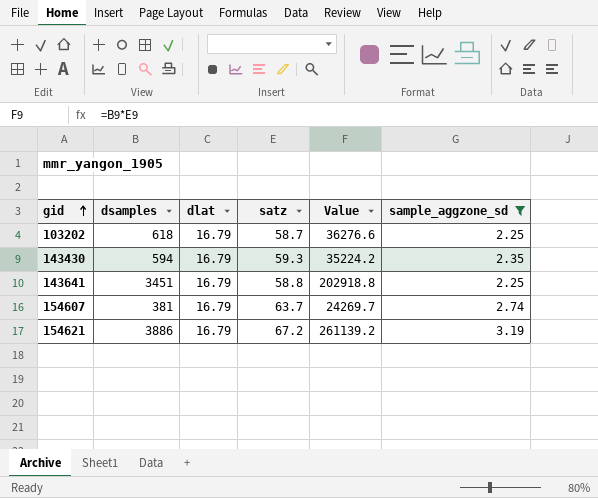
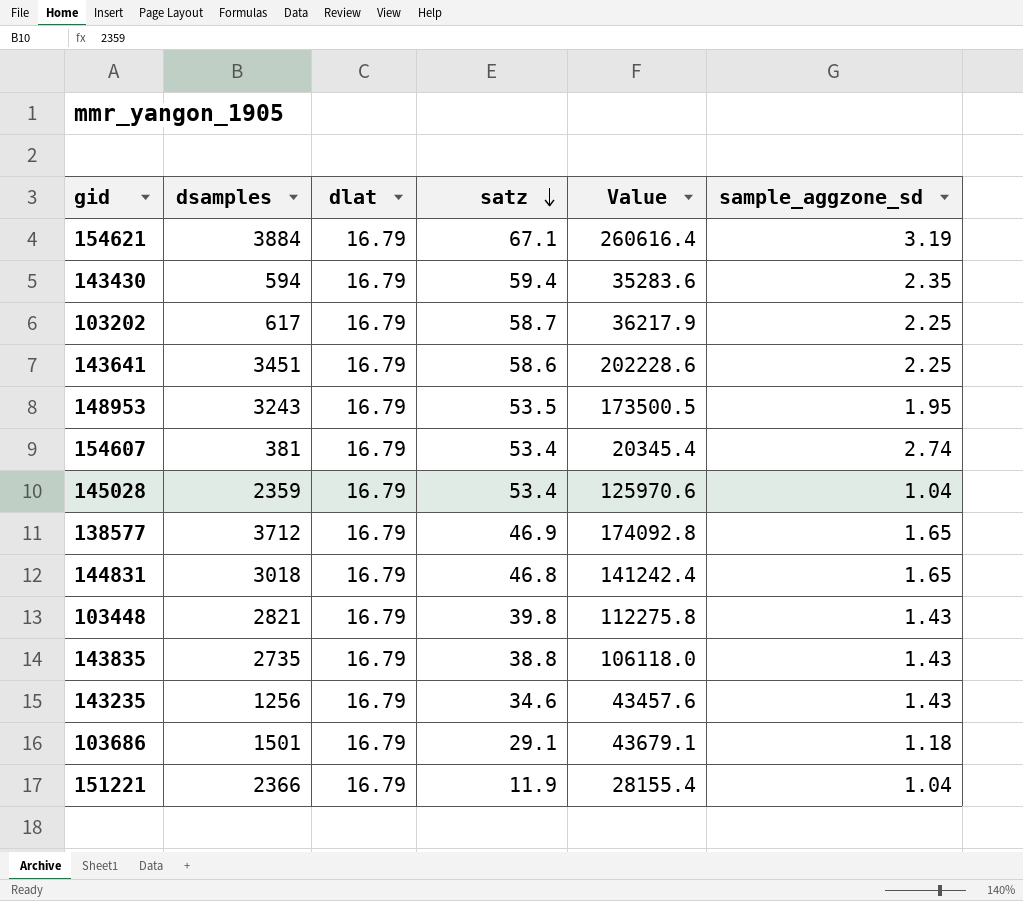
filter: sample_aggzone_sd >= 2.25 -> none
row order: gid ascending -> satz descending
154621 | dsamples: 3886 -> 3884
154621 | satz: 67.2 -> 67.1
154621 | Value: 261139.2 -> 260616.4
143430 | satz: 59.3 -> 59.4
143430 | Value: 35224.2 -> 35283.6
103202 | dsamples: 618 -> 617
103202 | Value: 36276.6 -> 36217.9
143641 | satz: 58.8 -> 58.6
143641 | Value: 202918.8 -> 202228.6
154607 | satz: 63.7 -> 53.4
154607 | Value: 24269.7 -> 20345.4

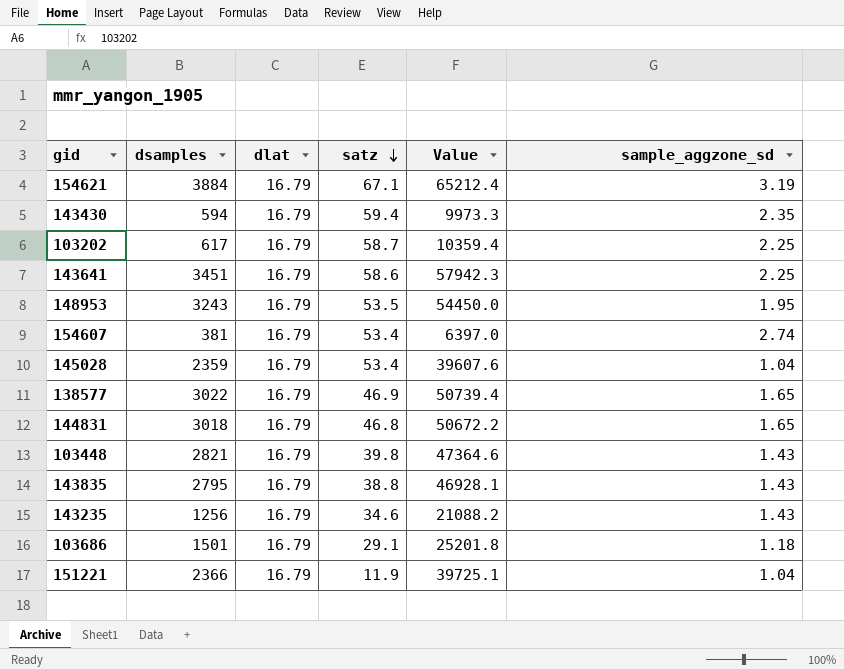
column Value | formula: [dsamples] * [satz] -> [dsamples] * [dlat]
138577 | dsamples: 3712 -> 3022
143835 | dsamples: 2735 -> 2795

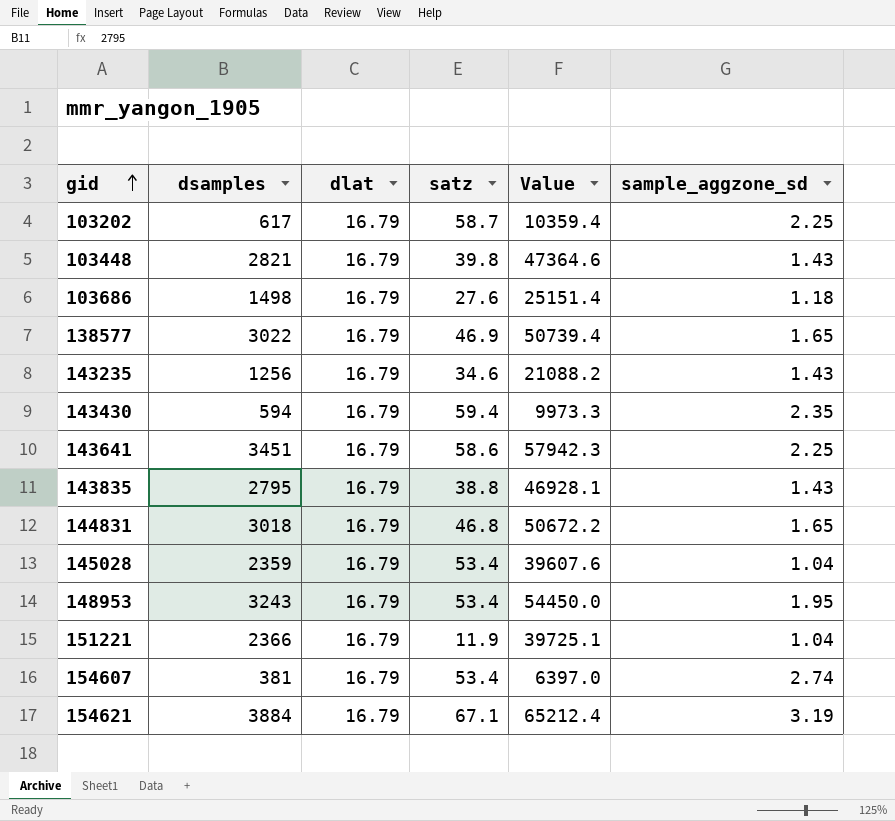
row order: satz descending -> gid ascending
103686 | dsamples: 1501 -> 1498
103686 | satz: 29.1 -> 27.6
103686 | Value: 25201.8 -> 25151.4
148953 | satz: 53.5 -> 53.4

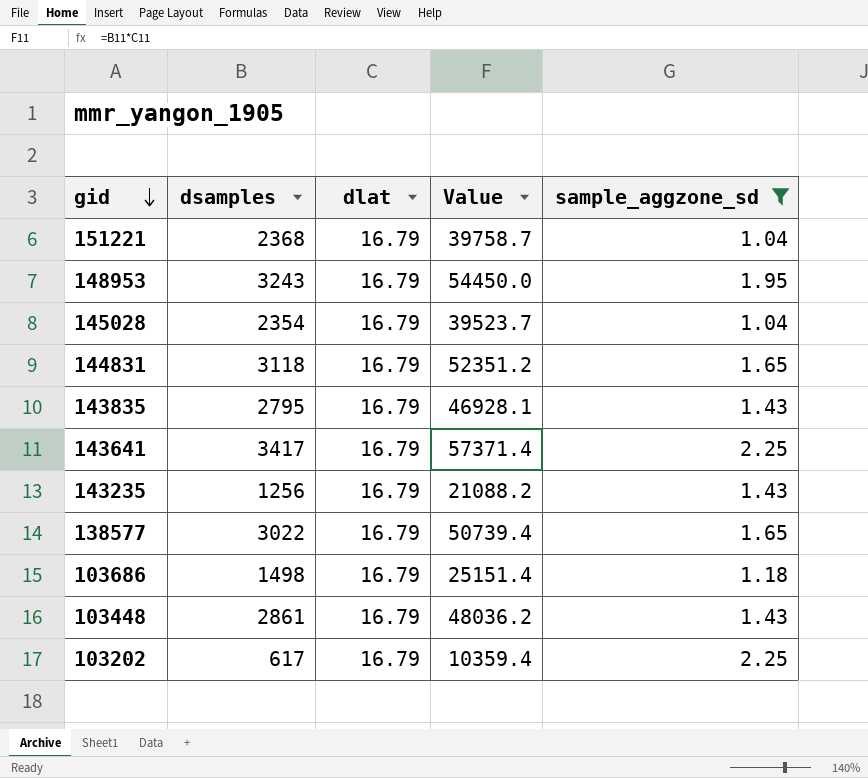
filter: none -> sample_aggzone_sd <= 2.25
row order: gid ascending -> gid descending
column satz | position: 4 -> none
151221 | dsamples: 2366 -> 2368
151221 | Value: 39725.1 -> 39758.7
145028 | dsamples: 2359 -> 2354
145028 | Value: 39607.6 -> 39523.7
144831 | dsamples: 3018 -> 3118
144831 | Value: 50672.2 -> 52351.2
143641 | dsamples: 3451 -> 3417
143641 | Value: 57942.3 -> 57371.4
103448 | dsamples: 2821 -> 2861
103448 | Value: 47364.6 -> 48036.2

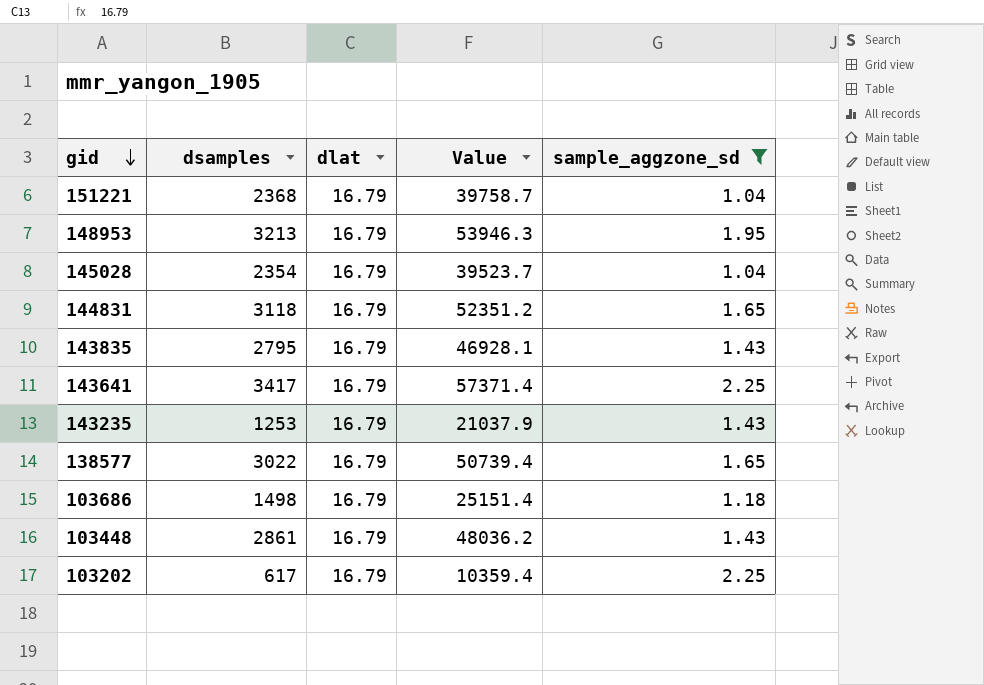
148953 | dsamples: 3243 -> 3213
148953 | Value: 54450.0 -> 53946.3
143235 | dsamples: 1256 -> 1253
143235 | Value: 21088.2 -> 21037.9

